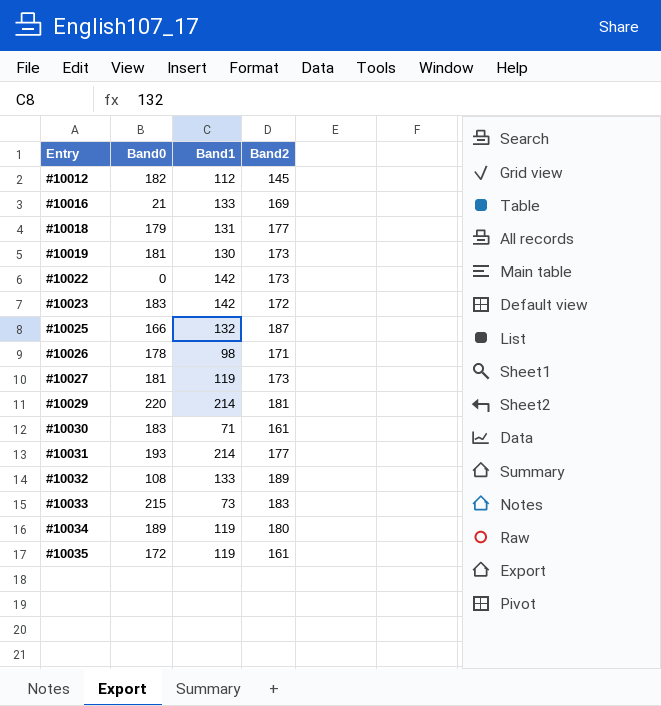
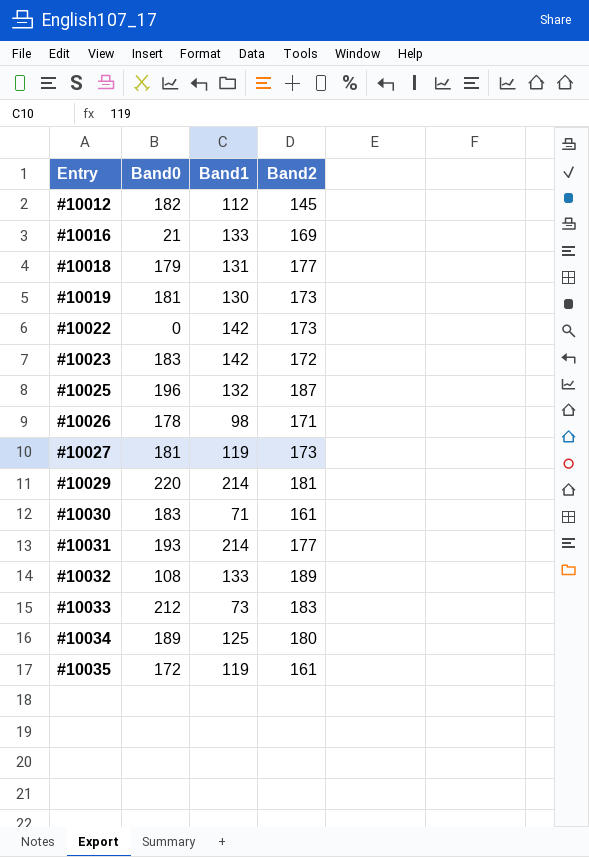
#10025 | Band0: 166 -> 196
#10033 | Band0: 215 -> 212
#10034 | Band1: 119 -> 125

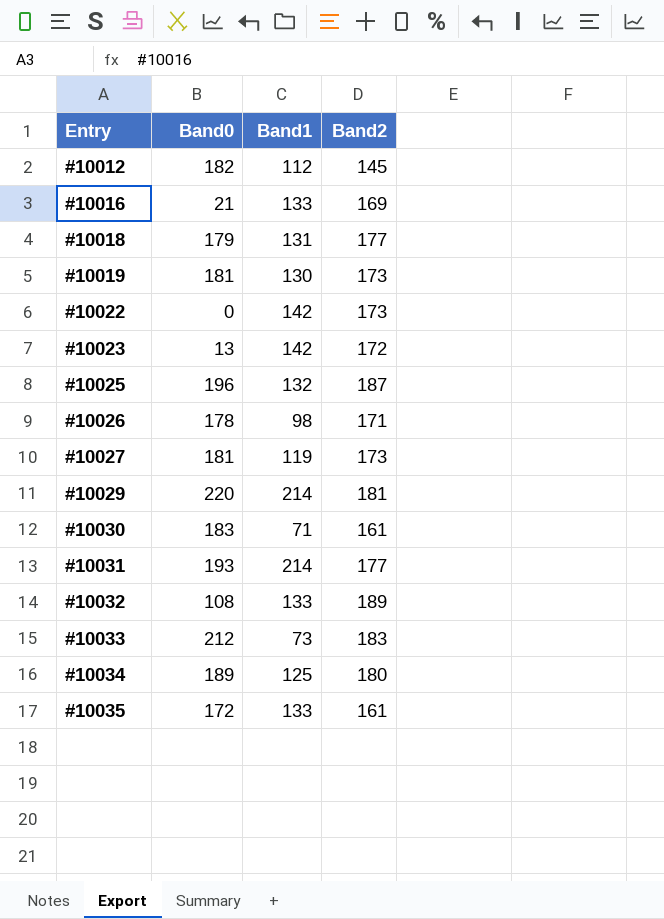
#10023 | Band0: 183 -> 13
#10035 | Band1: 119 -> 133

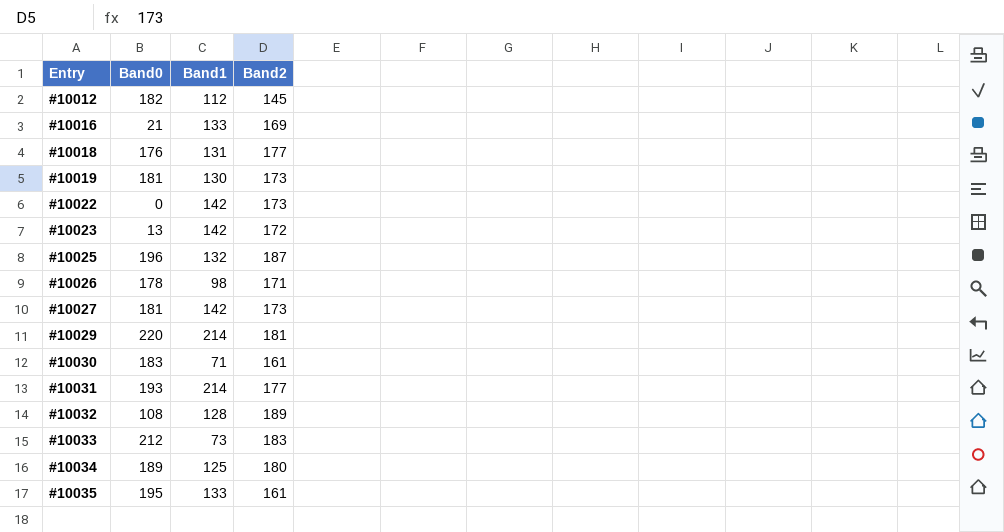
#10018 | Band0: 179 -> 176
#10027 | Band1: 119 -> 142
#10032 | Band1: 133 -> 128
#10035 | Band0: 172 -> 195

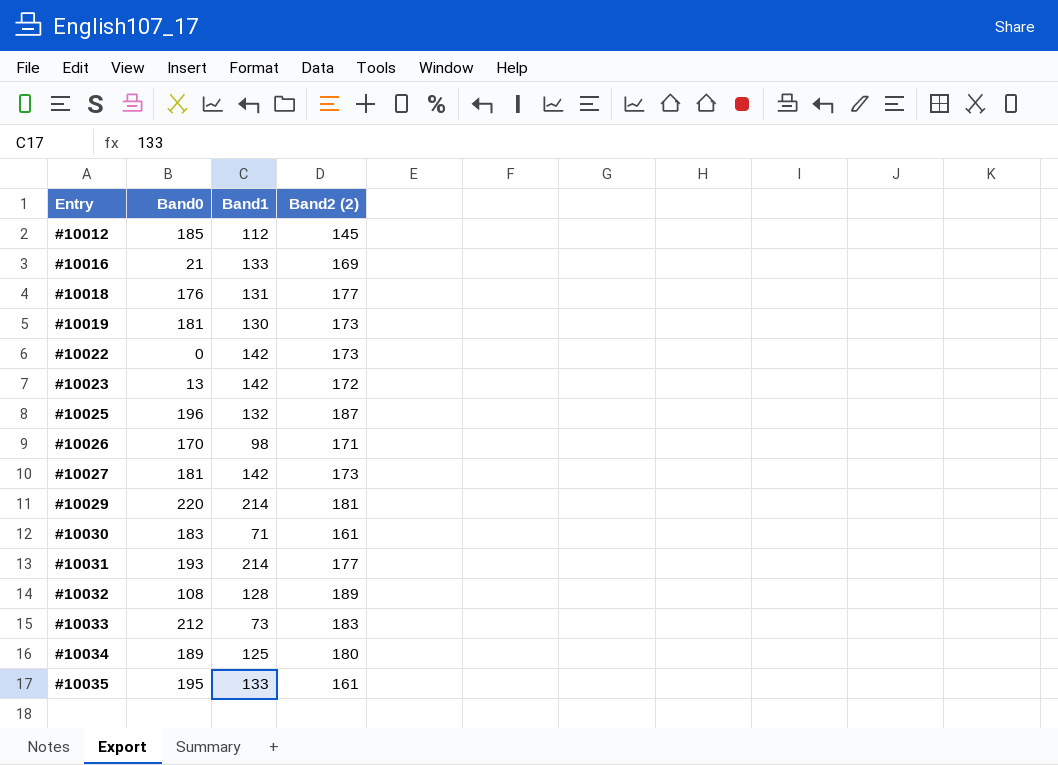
column name: Band2 -> Band2 (2)
#10012 | Band0: 182 -> 185
#10026 | Band0: 178 -> 170

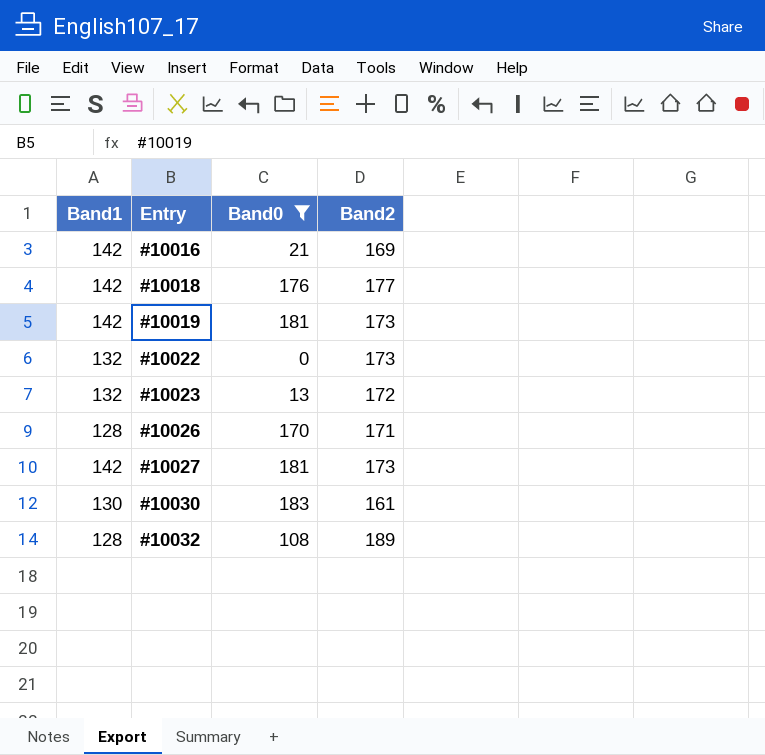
filter: none -> Band0 <= 183
column Band1 | position: 3 -> 1
column name: Band2 (2) -> Band2
#10016 | Band1: 133 -> 142
#10018 | Band1: 131 -> 142
#10019 | Band1: 130 -> 142
#10022 | Band1: 142 -> 132
#10023 | Band1: 142 -> 132
#10026 | Band1: 98 -> 128
#10030 | Band1: 71 -> 130

